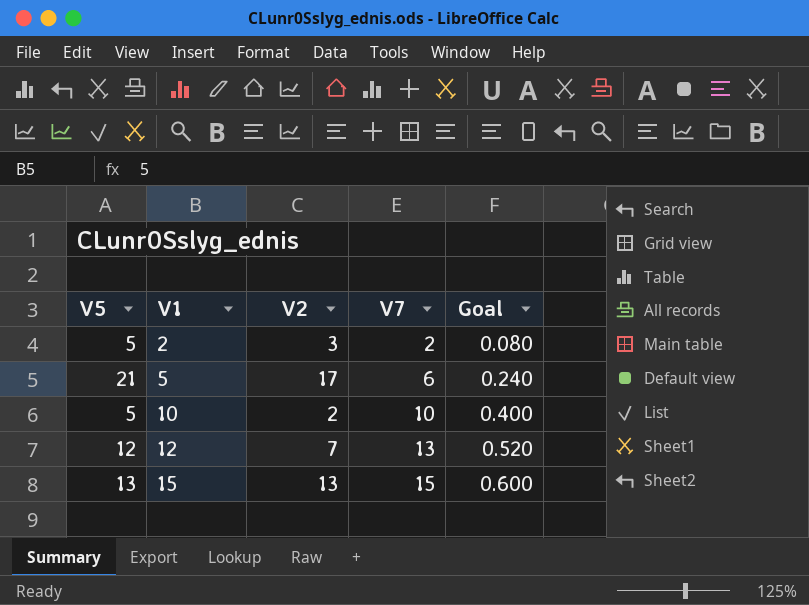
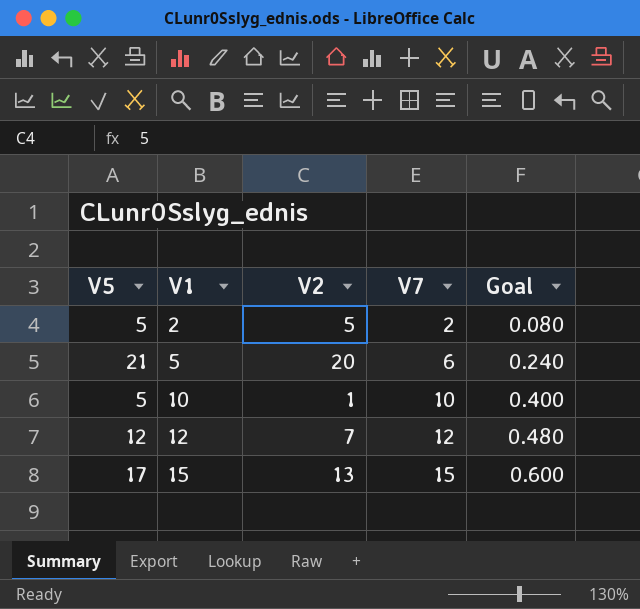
2 | V2: 3 -> 5
5 | V2: 17 -> 20
10 | V2: 2 -> 1
12 | V7: 13 -> 12
12 | Goal: 0.520 -> 0.480
15 | V5: 13 -> 17

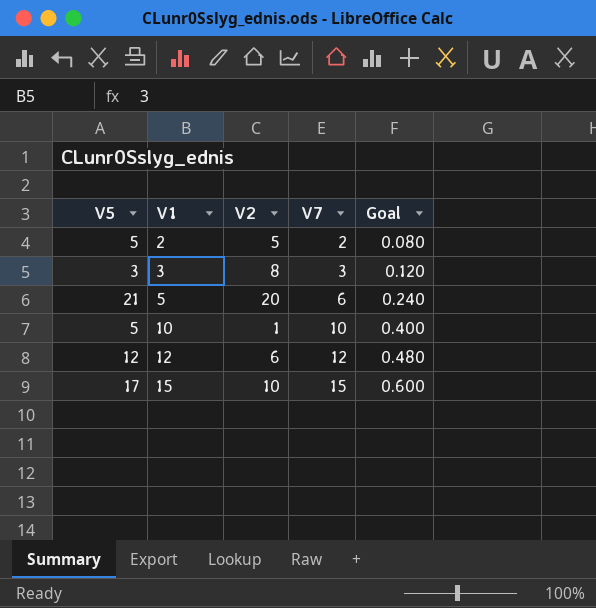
row 3: none -> 3 | 8 | 3 | 0.120
12 | V2: 7 -> 6
15 | V2: 13 -> 10

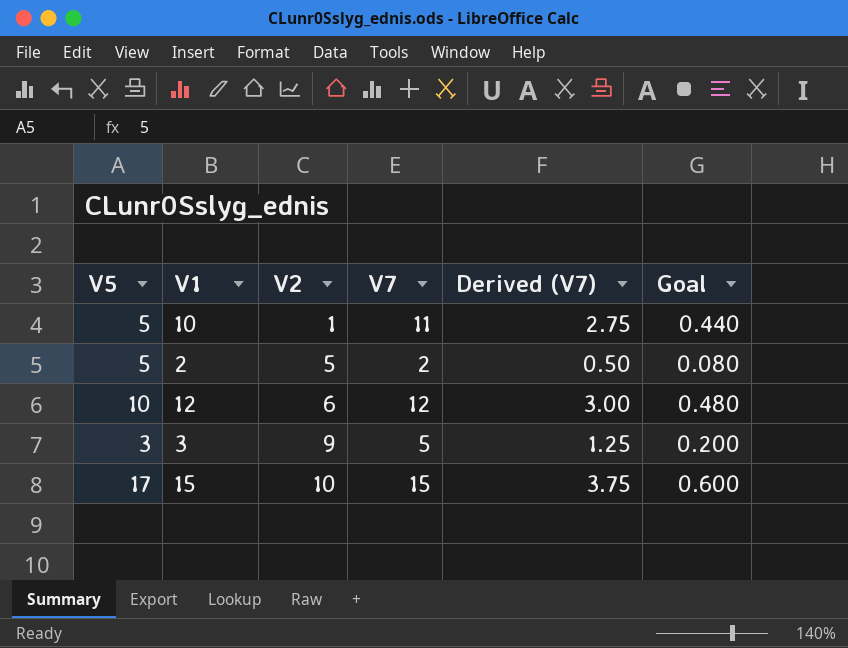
row order: V1 ascending -> V2 ascending
column Derived (V7) | formula: none -> [V7] * 0.25
row 5: 21 | 20 | 6 | 0.240 -> none
10 | V7: 10 -> 11
10 | Goal: 0.400 -> 0.440
12 | V5: 12 -> 10
3 | V2: 8 -> 9
3 | V7: 3 -> 5
3 | Goal: 0.120 -> 0.200

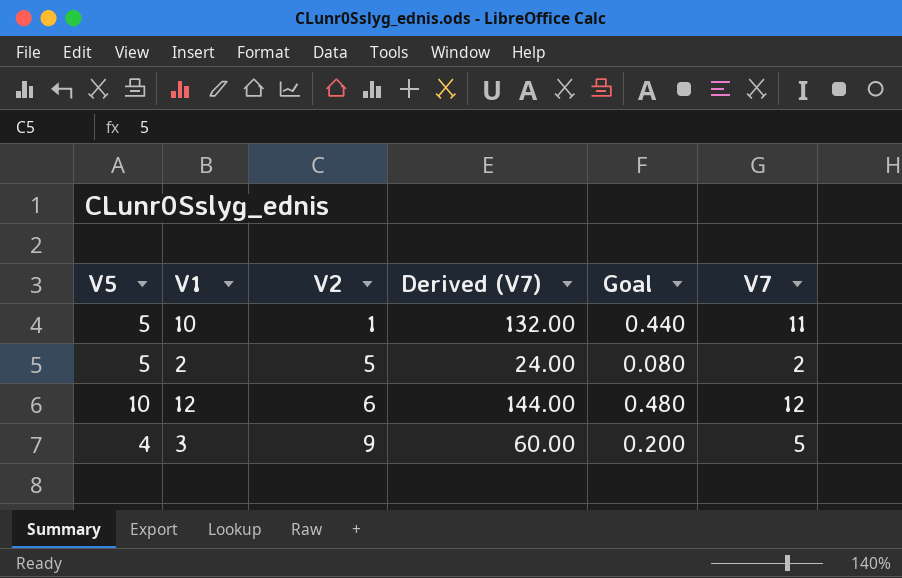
column Derived (V7) | formula: [V7] * 0.25 -> [V7] * 12
column V7 | position: 4 -> 6
row 15: 17 | 10 | 15 | 3.75 | 0.600 -> none
3 | V5: 3 -> 4

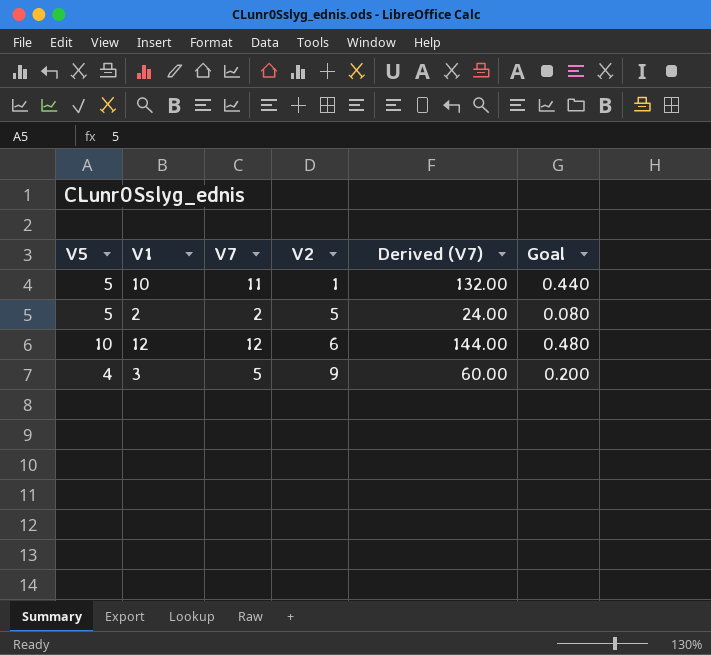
column V7 | position: 6 -> 3

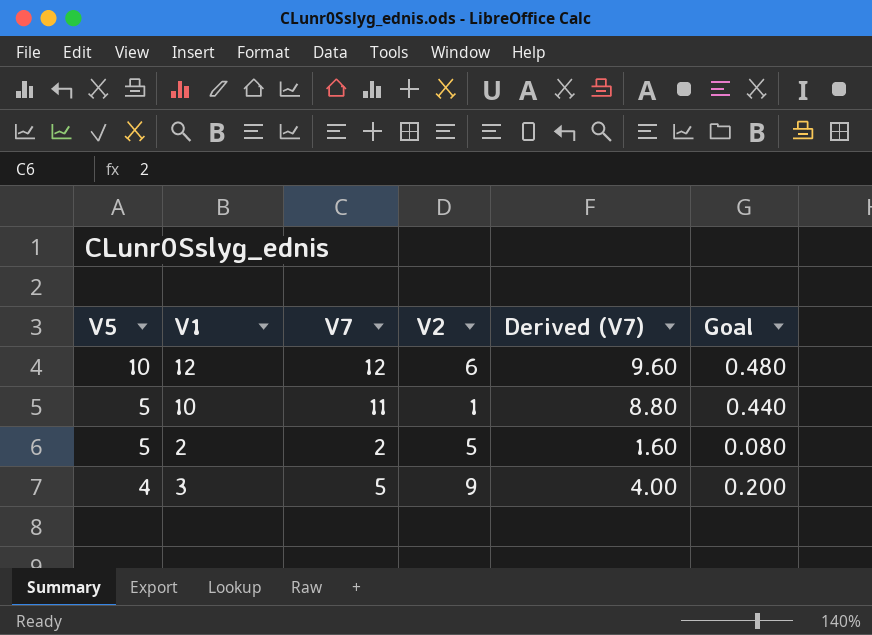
row order: V2 ascending -> V5 descending
column Derived (V7) | formula: [V7] * 12 -> [V7] * 0.8

